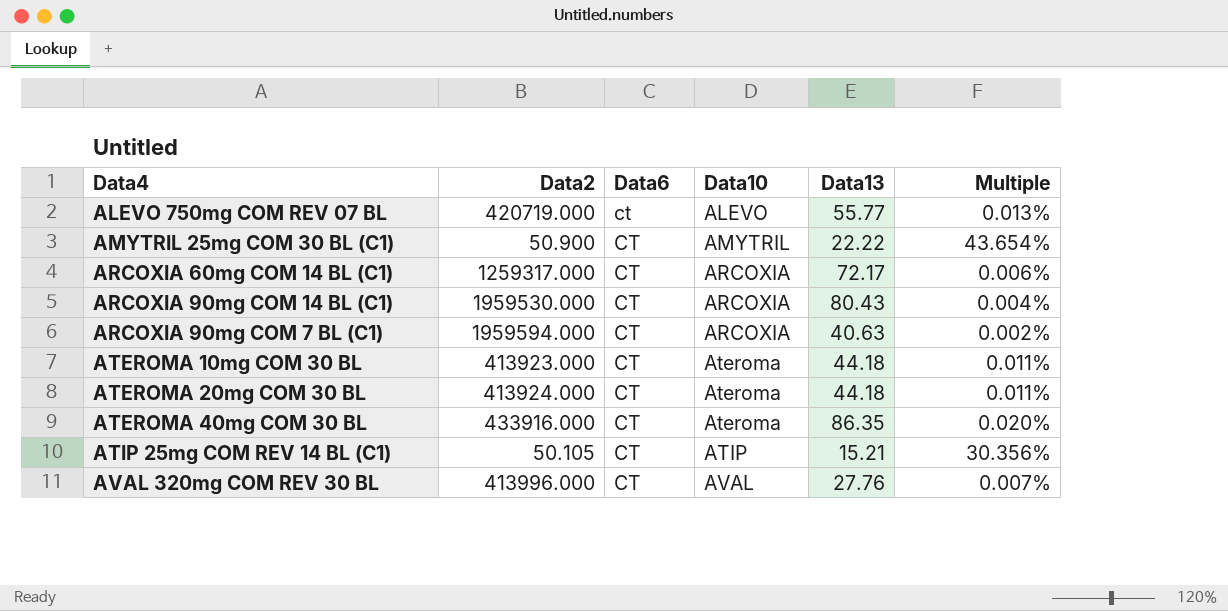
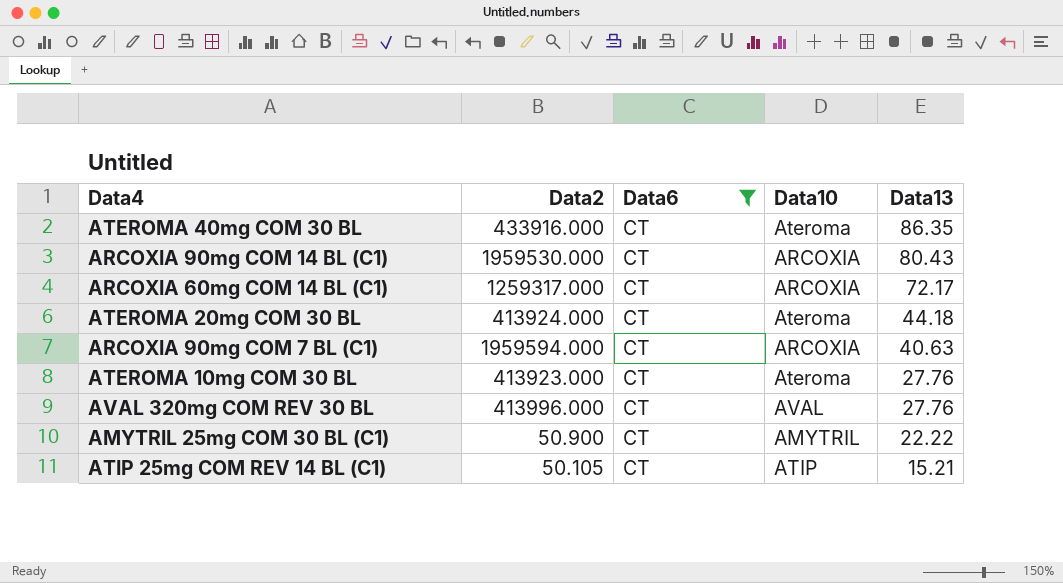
filter: none -> Data6 = CT
row order: Data10 ascending -> Data13 descending
column Multiple | formula: [Data13] / [Data2] -> none
ATEROMA 10mg COM 30 BL | Data13: 44.18 -> 27.76

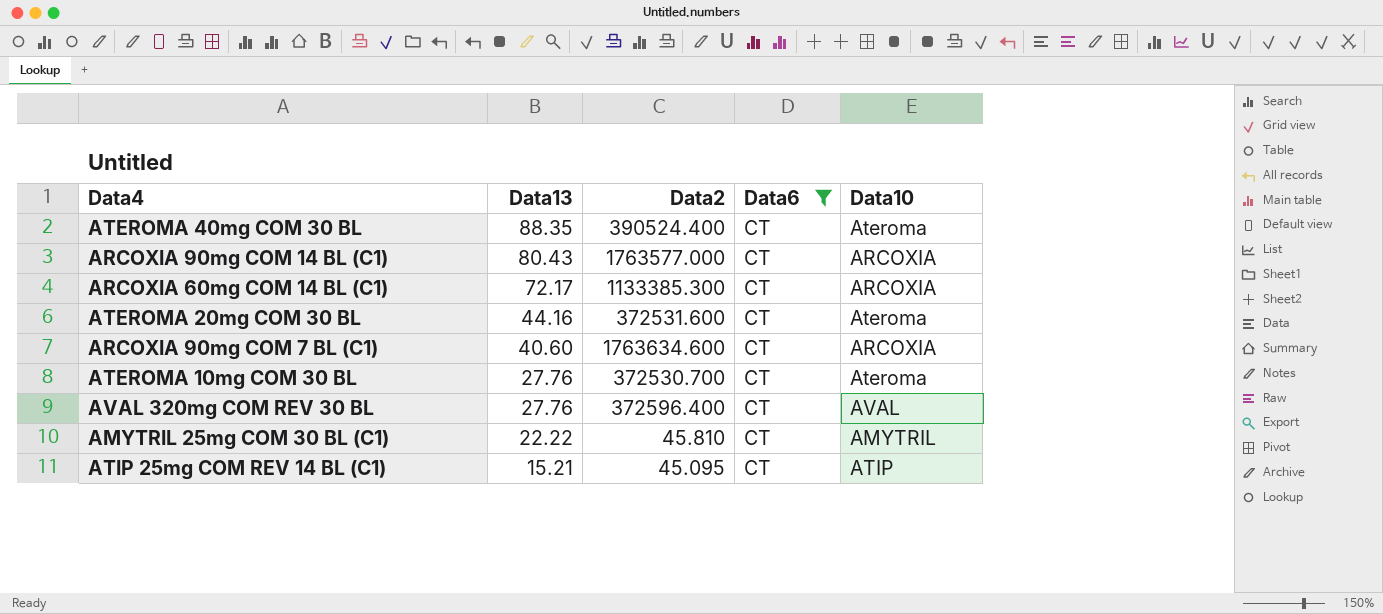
column Data13 | position: 5 -> 2
ATEROMA 40mg COM 30 BL | Data13: 86.35 -> 88.35
ATEROMA 40mg COM 30 BL | Data2: 433916.000 -> 390524.400
ARCOXIA 90mg COM 14 BL (C1) | Data2: 1959530.000 -> 1763577.000
ARCOXIA 60mg COM 14 BL (C1) | Data2: 1259317.000 -> 1133385.300
ATEROMA 20mg COM 30 BL | Data13: 44.18 -> 44.16
ATEROMA 20mg COM 30 BL | Data2: 413924.000 -> 372531.600
ARCOXIA 90mg COM 7 BL (C1) | Data13: 40.63 -> 40.60
ARCOXIA 90mg COM 7 BL (C1) | Data2: 1959594.000 -> 1763634.600
ATEROMA 10mg COM 30 BL | Data2: 413923.000 -> 372530.700
AVAL 320mg COM REV 30 BL | Data2: 413996.000 -> 372596.400
AMYTRIL 25mg COM 30 BL (C1) | Data2: 50.900 -> 45.810
ATIP 25mg COM REV 14 BL (C1) | Data2: 50.105 -> 45.095

